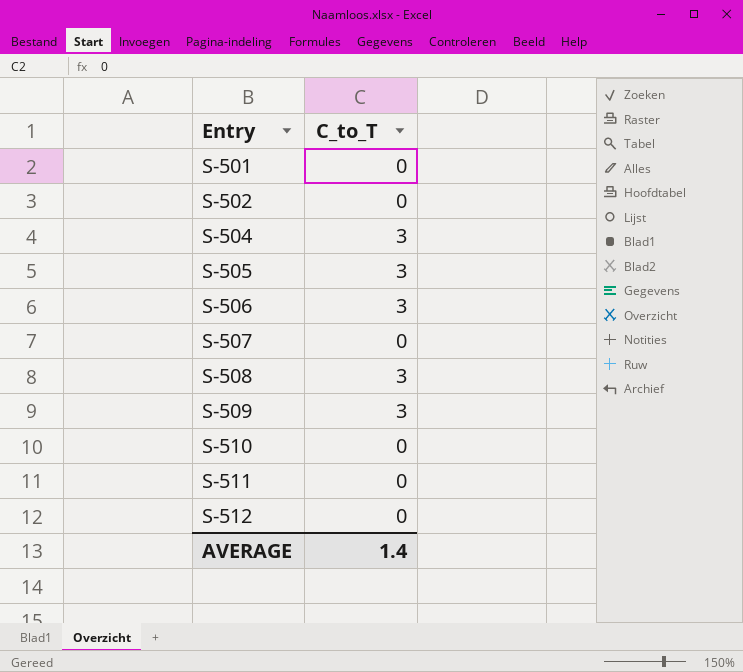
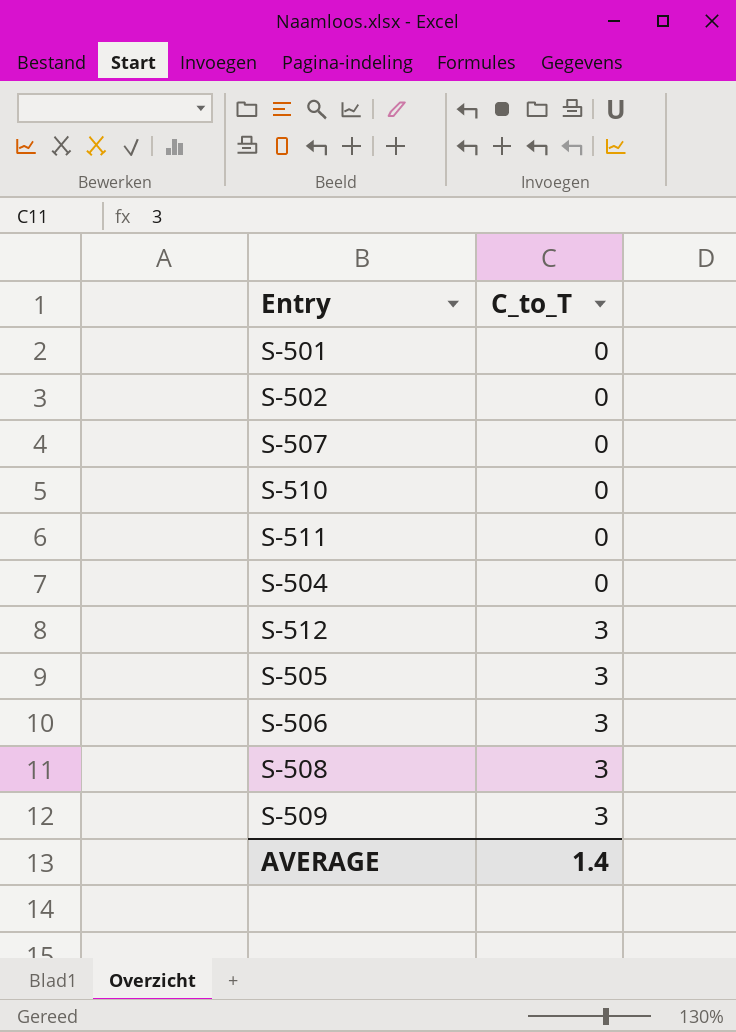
row order: Entry ascending -> C_to_T ascending
S-504 | C_to_T: 3 -> 0
S-512 | C_to_T: 0 -> 3

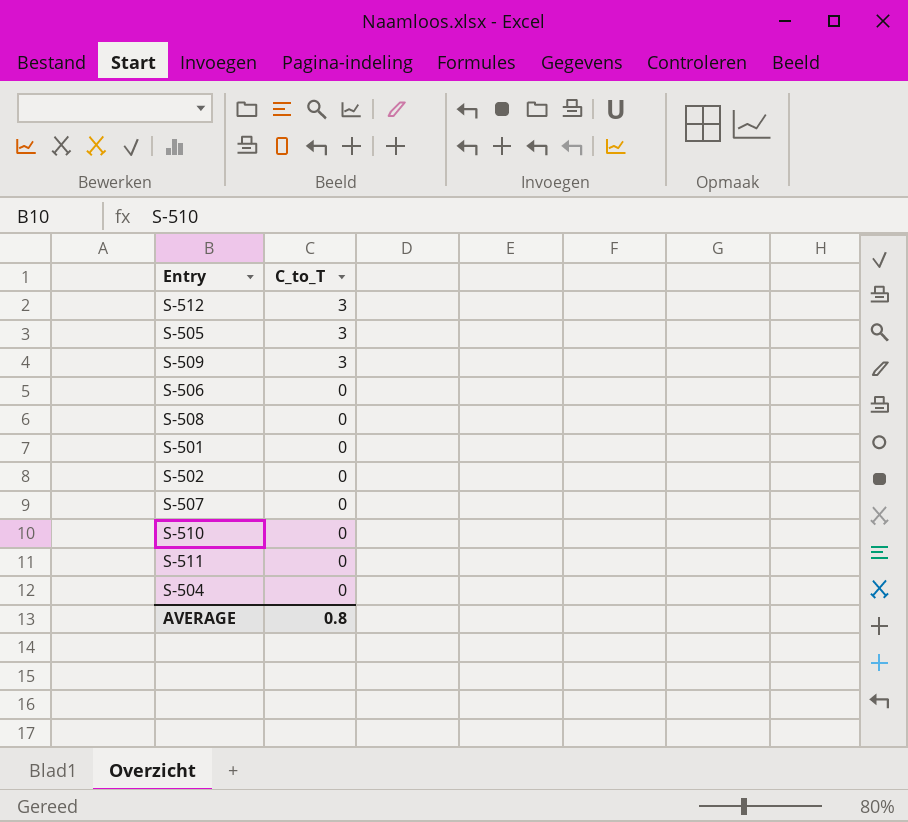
row order: C_to_T ascending -> C_to_T descending
S-506 | C_to_T: 3 -> 0
S-508 | C_to_T: 3 -> 0
AVERAGE | C_to_T: 1.4 -> 0.8

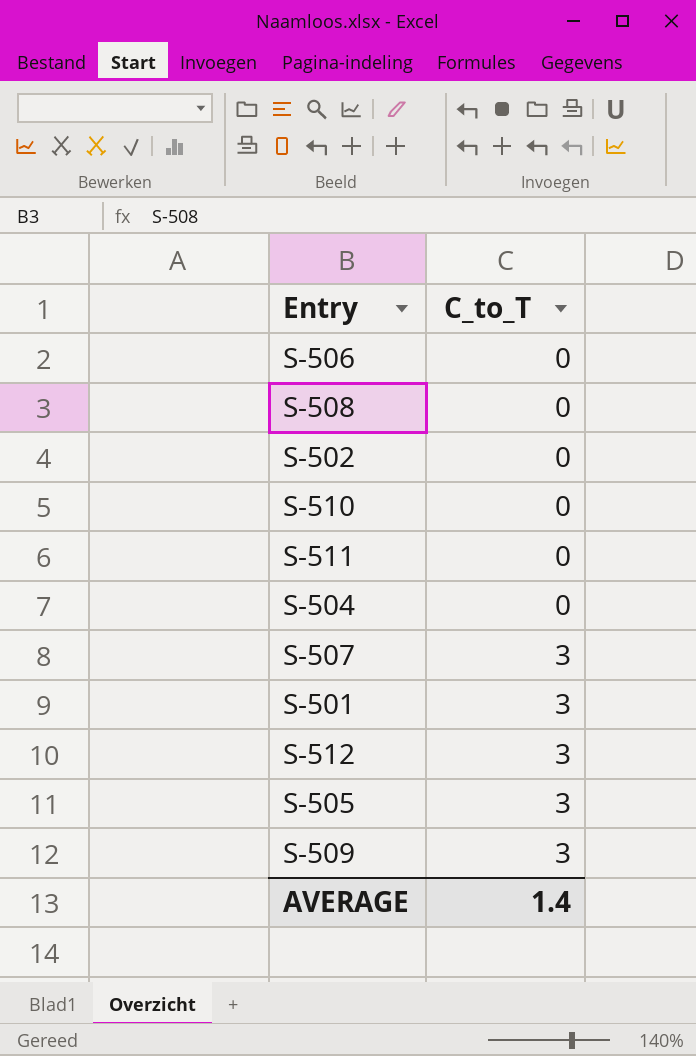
row order: C_to_T descending -> C_to_T ascending
S-507 | C_to_T: 0 -> 3
S-501 | C_to_T: 0 -> 3
AVERAGE | C_to_T: 0.8 -> 1.4

